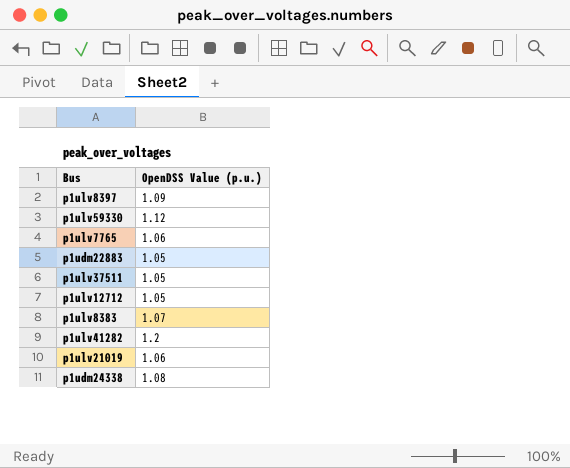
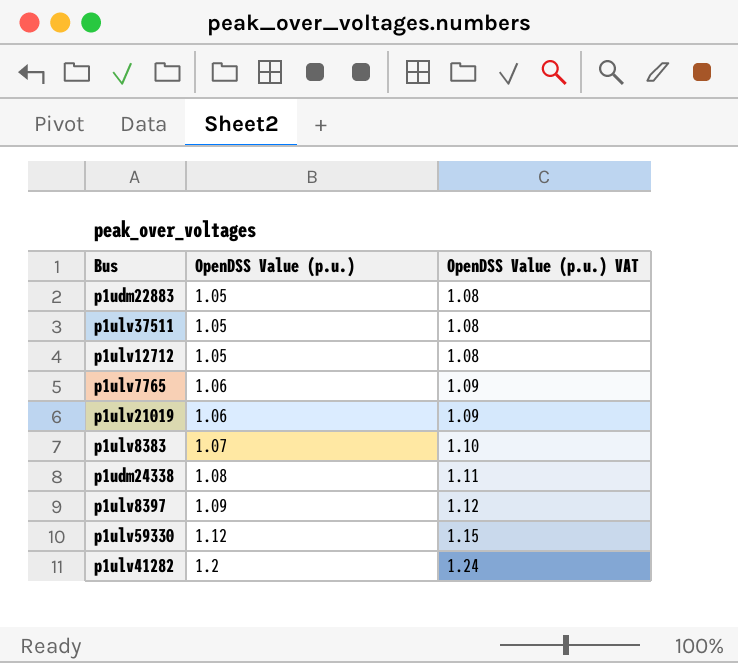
row order: none -> OpenDSS Value (p.u.) ascending
column OpenDSS Value (p.u.) VAT | formula: none -> [OpenDSS Value (p.u.)] * 1.03

